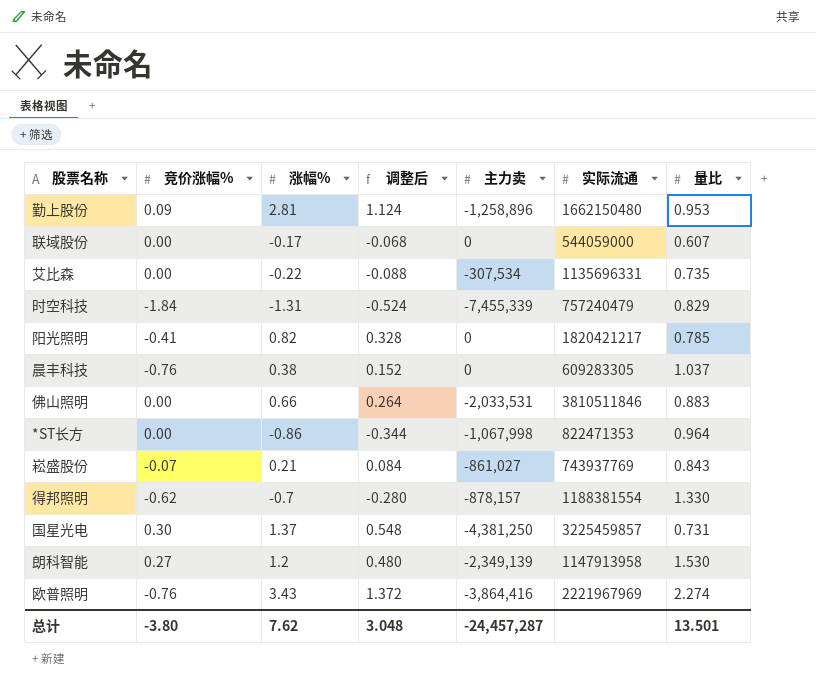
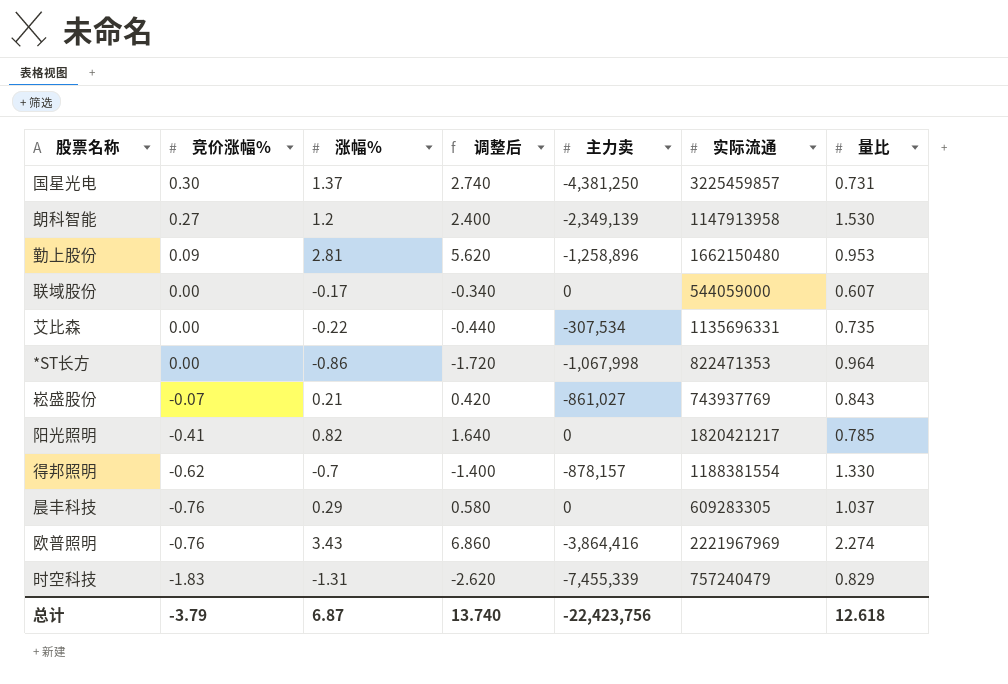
row order: none -> 竞价涨幅% descending
column 调整后 | formula: [涨幅%] * 0.4 -> [涨幅%] * 2
row 佛山照明: 0.00 | 0.66 | 0.264 | -2,033,531 | 3810511846 | 0.883 -> none
晨丰科技 | 涨幅%: 0.38 -> 0.29
时空科技 | 竞价涨幅%: -1.84 -> -1.83
总计 | 竞价涨幅%: -3.80 -> -3.79
总计 | 涨幅%: 7.62 -> 6.87
总计 | 调整后: 3.048 -> 13.740
总计 | 主力卖: -24,457,287 -> -22,423,756
总计 | 量比: 13.501 -> 12.618

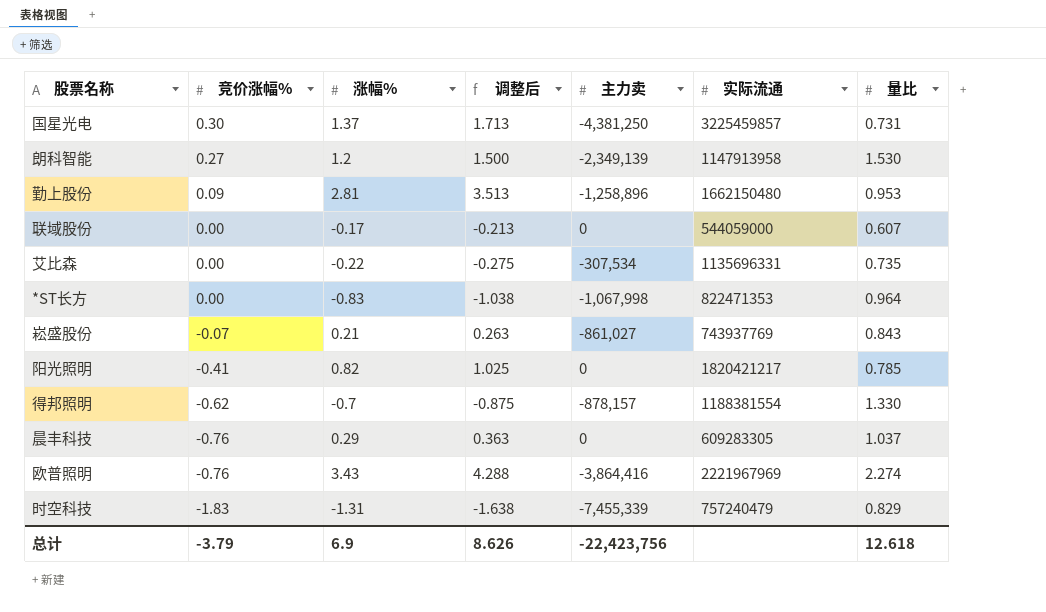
column 调整后 | formula: [涨幅%] * 2 -> [涨幅%] * 1.25
*ST长方 | 涨幅%: -0.86 -> -0.83
总计 | 涨幅%: 6.87 -> 6.9
总计 | 调整后: 13.740 -> 8.626

